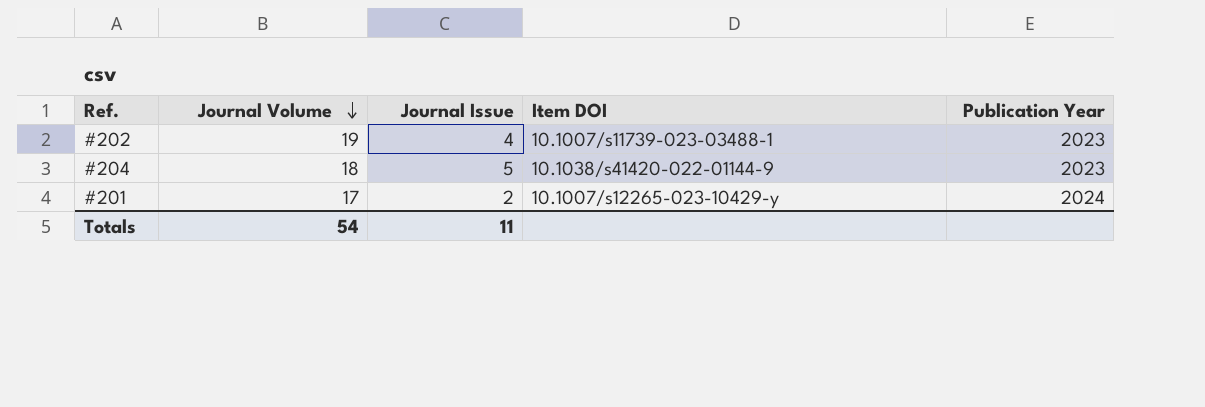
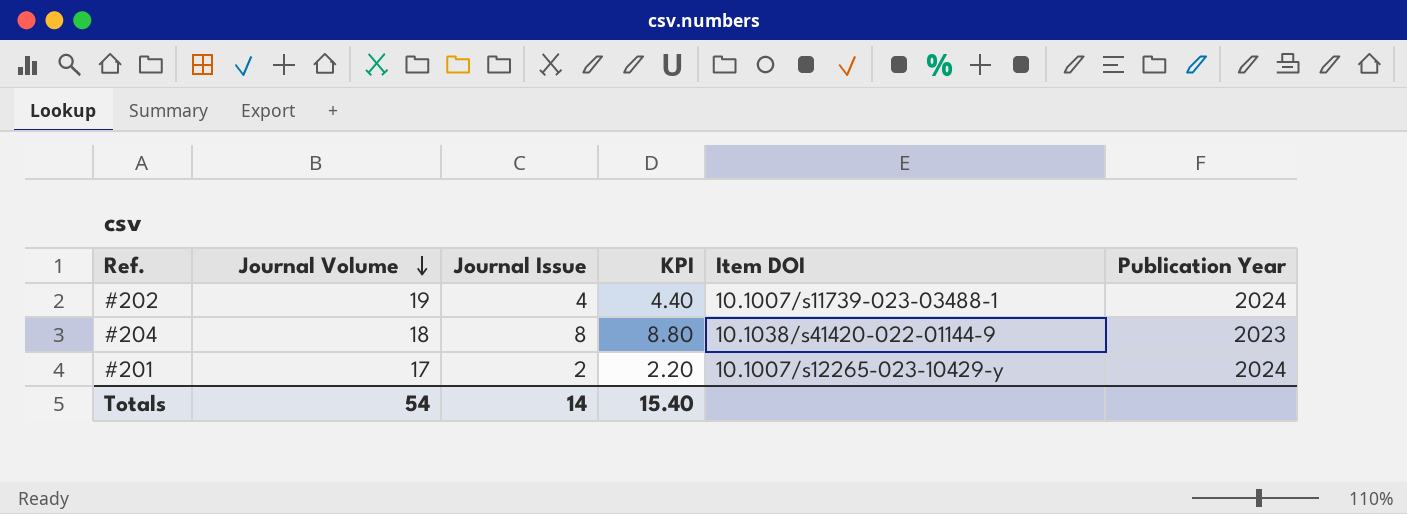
column KPI | formula: none -> [Journal Issue] * 1.1
#202 | Publication Year: 2023 -> 2024
#204 | Journal Issue: 5 -> 8
Totals | Journal Issue: 11 -> 14

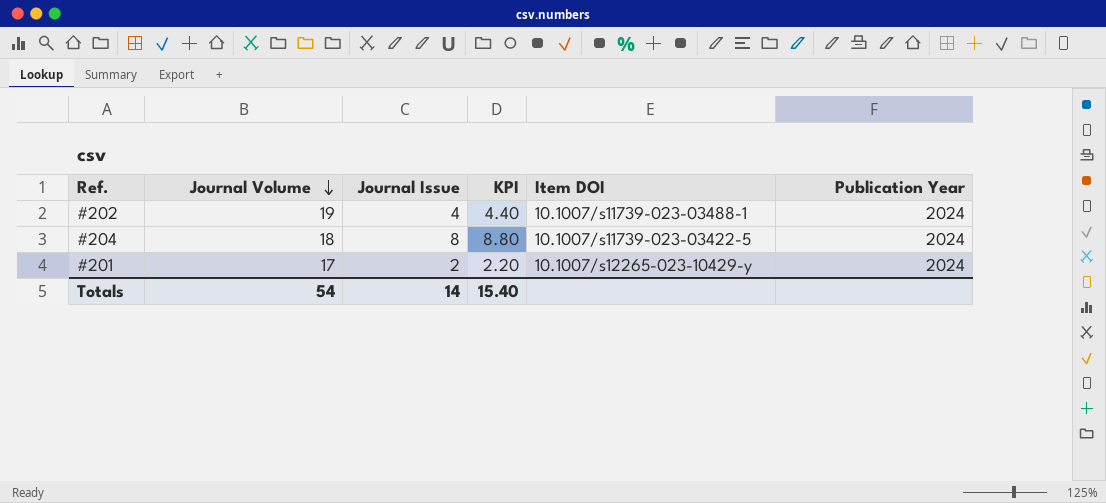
#204 | Item DOI: 10.1038/s41420-022-01144-9 -> 10.1007/s11739-023-03422-5
#204 | Publication Year: 2023 -> 2024

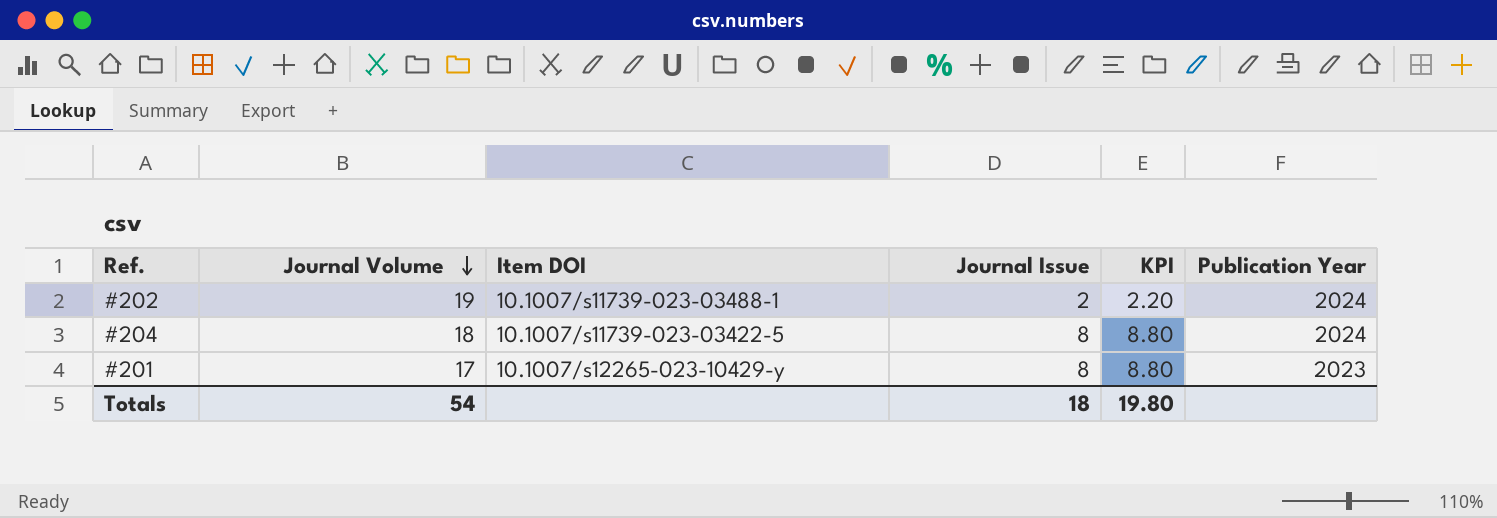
column Item DOI | position: 5 -> 3
#202 | Journal Issue: 4 -> 2
#202 | KPI: 4.40 -> 2.20
#201 | Journal Issue: 2 -> 8
#201 | KPI: 2.20 -> 8.80
#201 | Publication Year: 2024 -> 2023
Totals | Journal Issue: 14 -> 18
Totals | KPI: 15.40 -> 19.80

